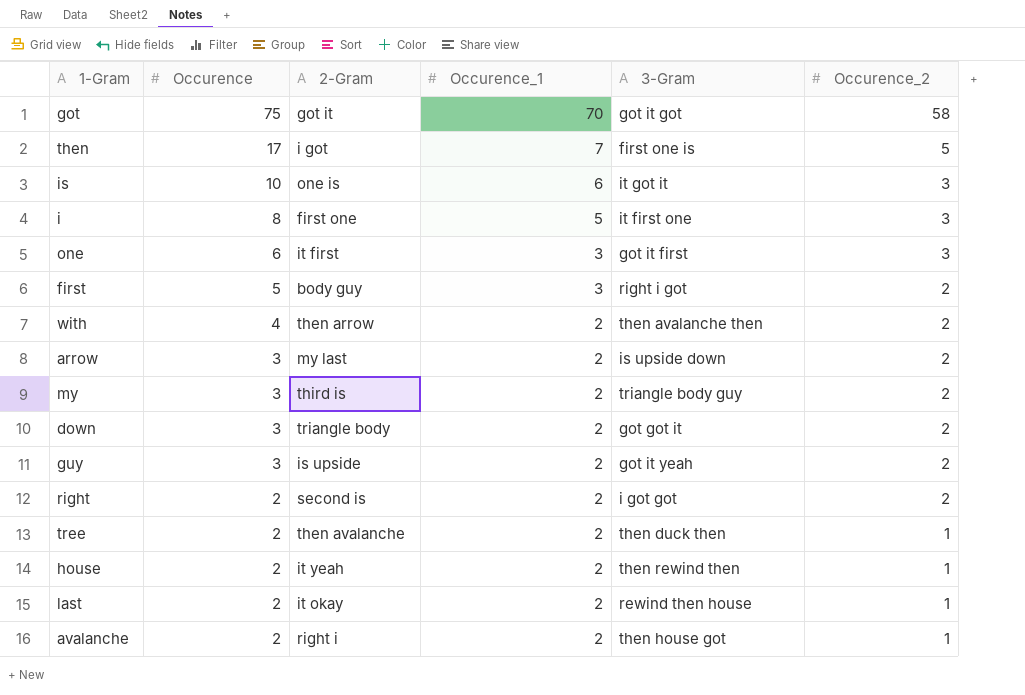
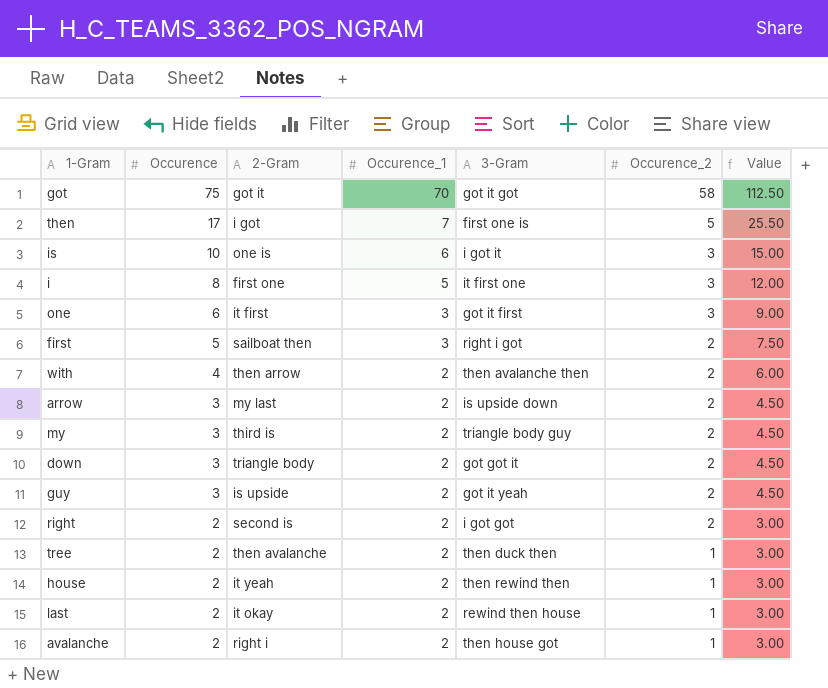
column Value | formula: none -> [Occurence] * 1.5
is | 3-Gram: it got it -> i got it
first | 2-Gram: body guy -> sailboat then

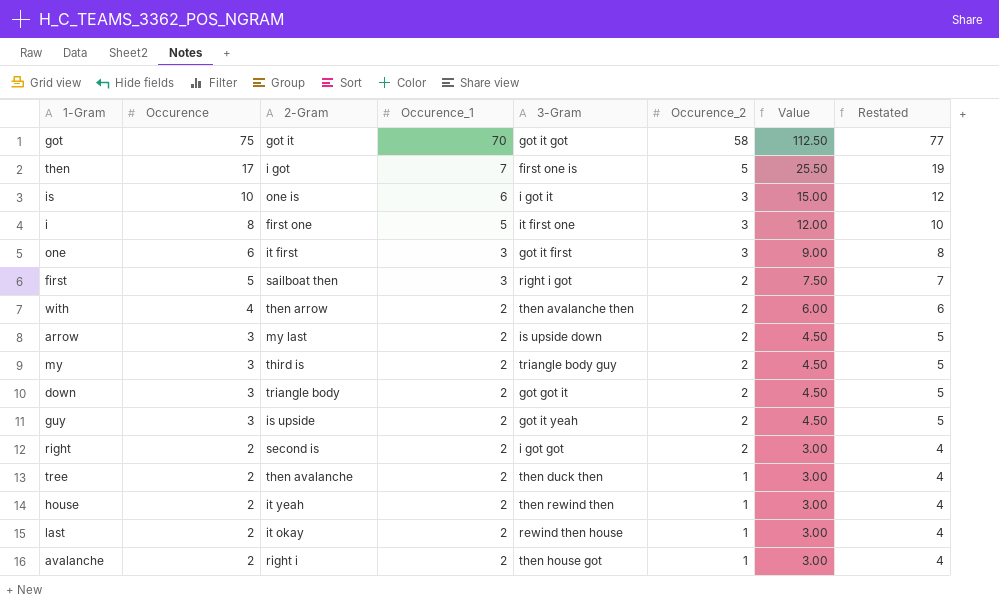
column Restated | formula: none -> [Occurence] + 2

